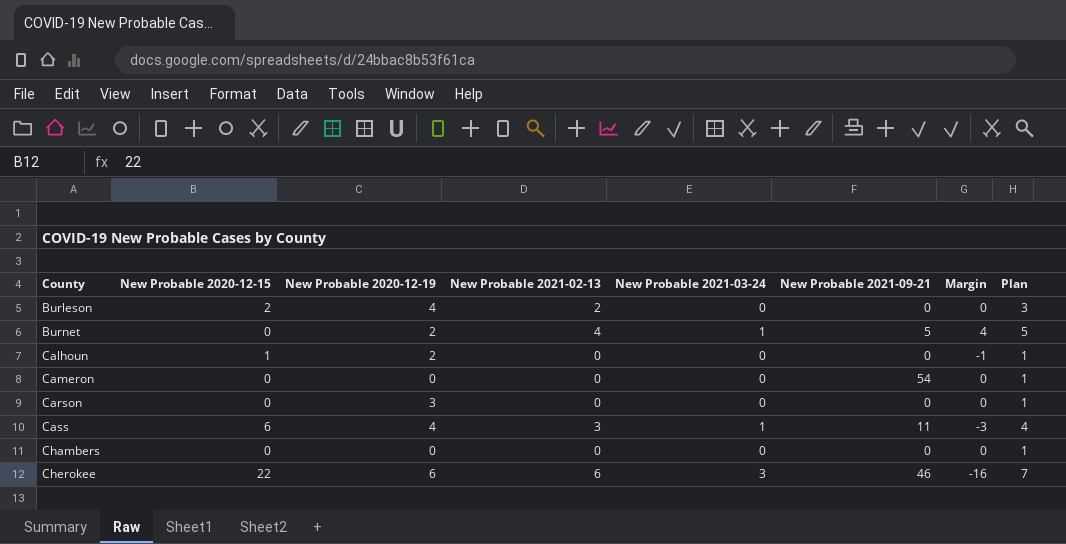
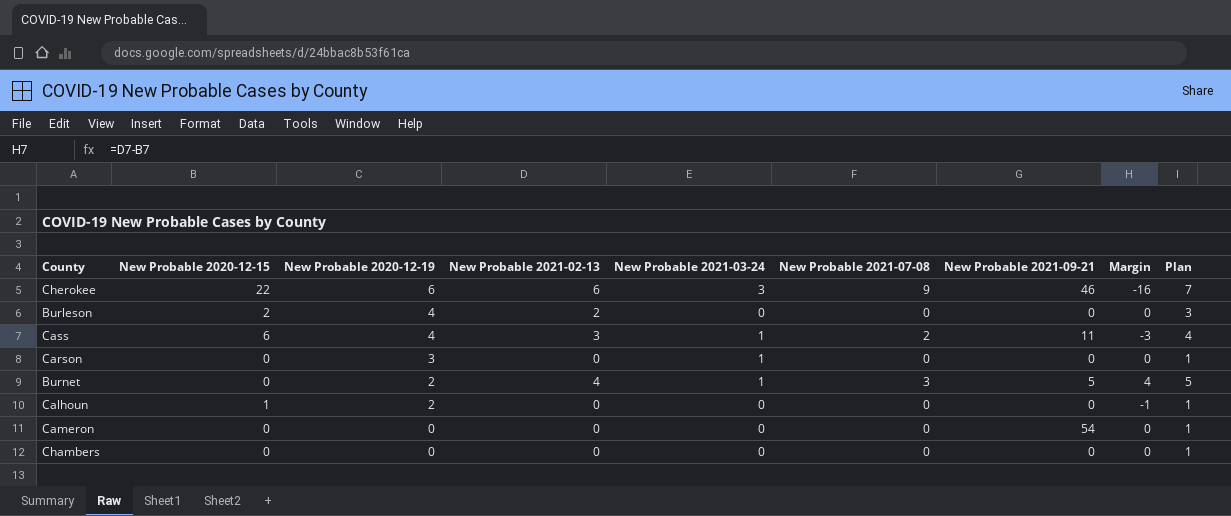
row order: County ascending -> New Probable 2020-12-19 descending
column New Probable 2021-07-08 | position: none -> 6
Carson | New Probable 2021-03-24: 0 -> 1

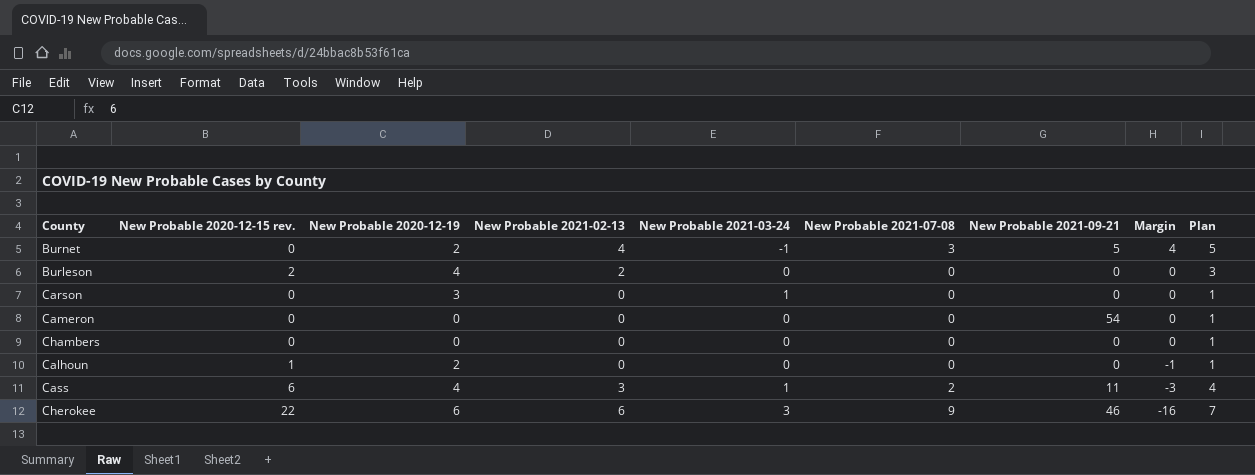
row order: New Probable 2020-12-19 descending -> Margin descending
column name: New Probable 2020-12-15 -> New Probable 2020-12-15 rev.
Burnet | New Probable 2021-03-24: 1 -> -1

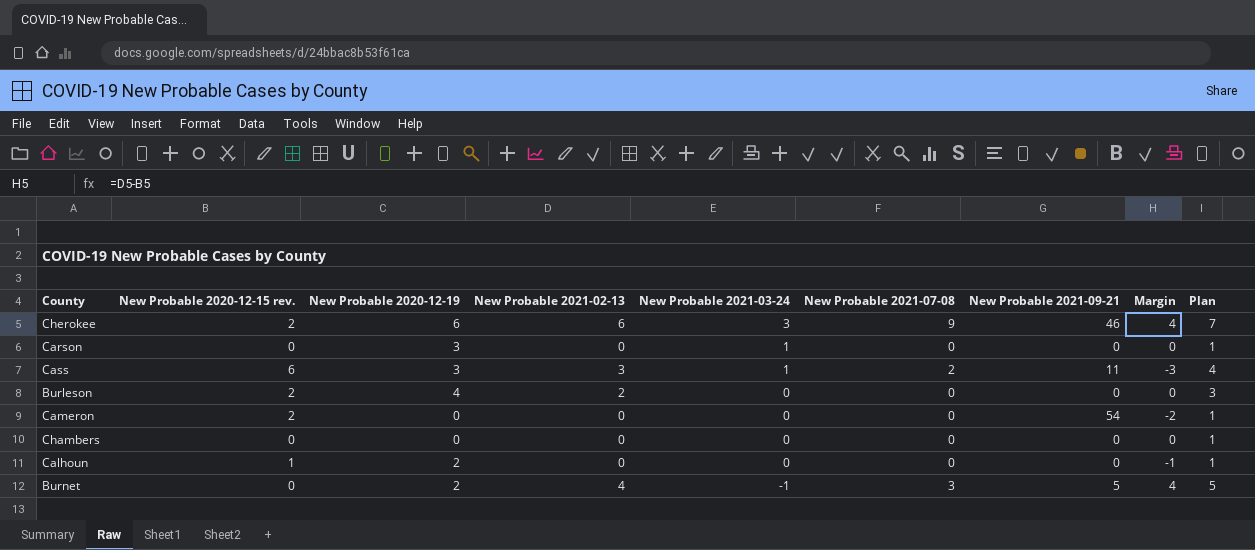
row order: Margin descending -> New Probable 2021-03-24 descending
Cherokee | New Probable 2020-12-15 rev.: 22 -> 2
Cherokee | Margin: -16 -> 4
Cass | New Probable 2020-12-19: 4 -> 3
Cameron | New Probable 2020-12-15 rev.: 0 -> 2
Cameron | Margin: 0 -> -2

